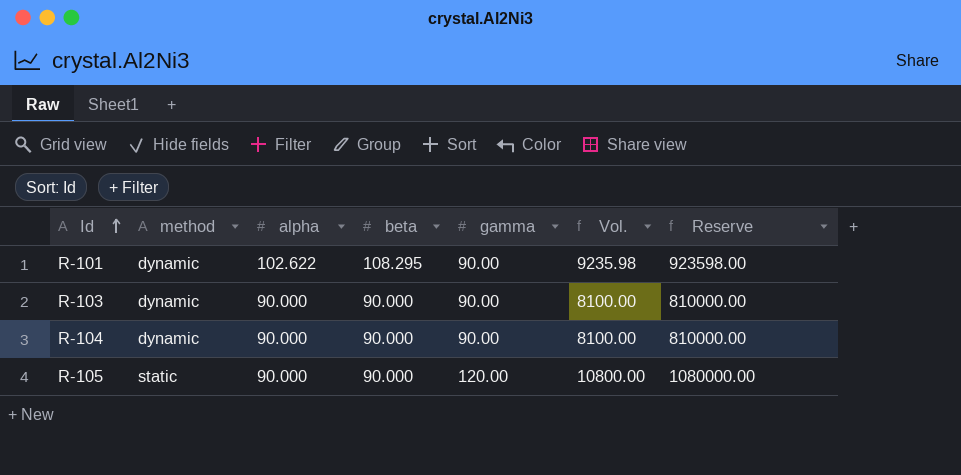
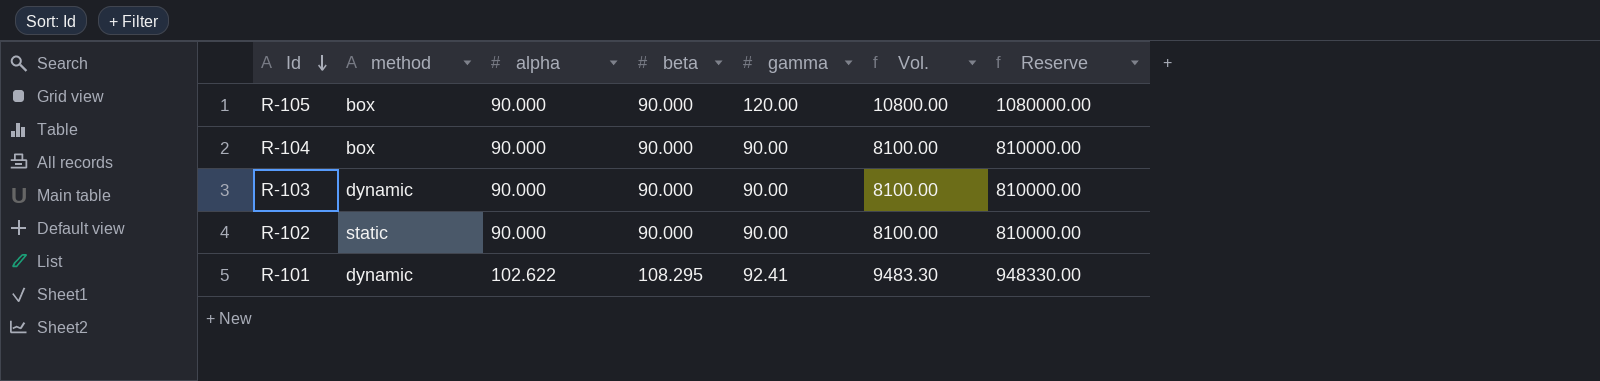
row order: Id ascending -> Id descending
R-105 | method: static -> box
R-104 | method: dynamic -> box
row R-102: none -> static | 90.000 | 90.000 | 90.00 | 8100.00 | 810000.00
R-101 | gamma: 90.00 -> 92.41
R-101 | Vol.: 9235.98 -> 9483.30
R-101 | Reserve: 923598.00 -> 948330.00

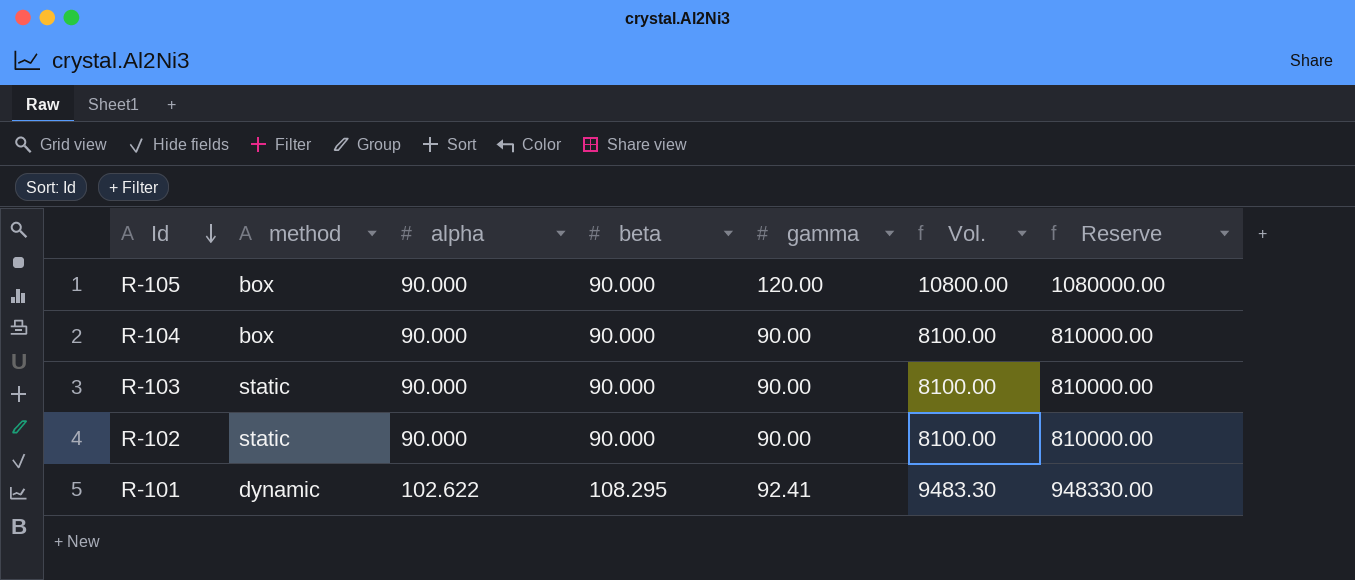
R-103 | method: dynamic -> static

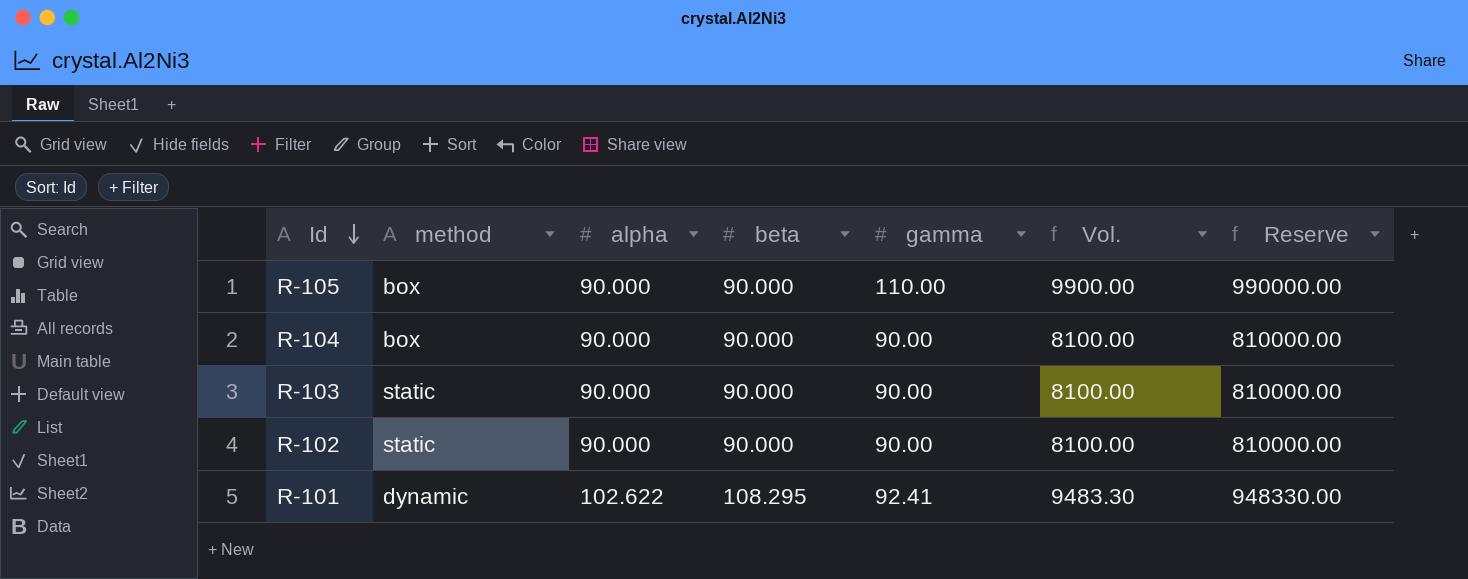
R-105 | gamma: 120.00 -> 110.00
R-105 | Vol.: 10800.00 -> 9900.00
R-105 | Reserve: 1080000.00 -> 990000.00

